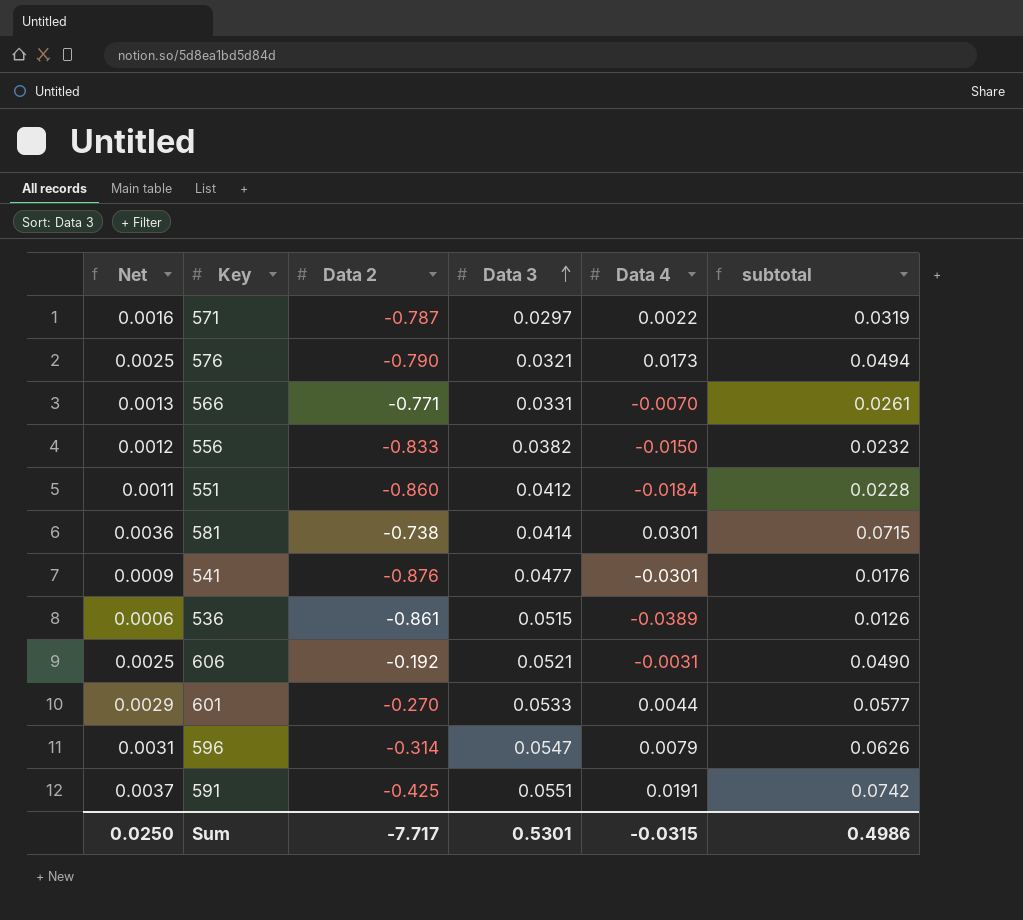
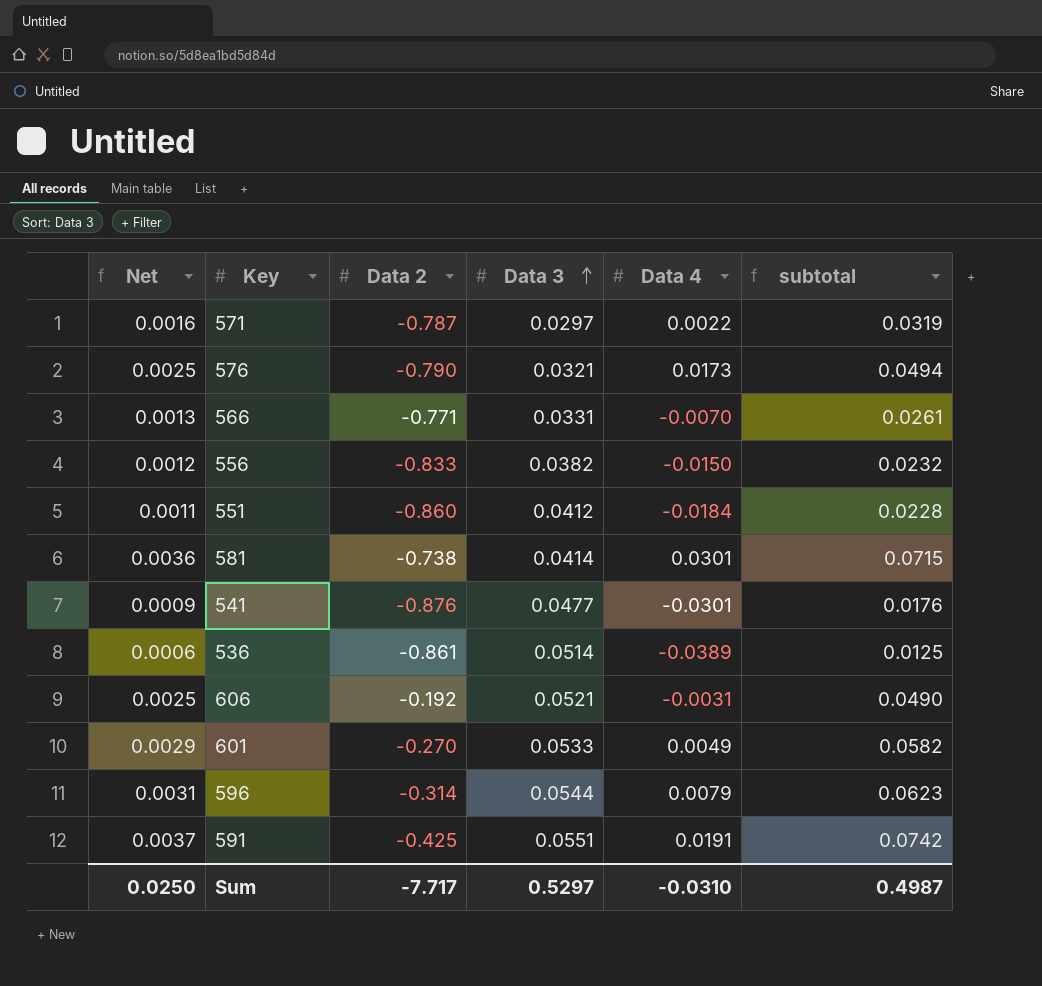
536 | Data 3: 0.0515 -> 0.0514
536 | subtotal: 0.0126 -> 0.0125
601 | Data 4: 0.0044 -> 0.0049
601 | subtotal: 0.0577 -> 0.0582
596 | Data 3: 0.0547 -> 0.0544
596 | subtotal: 0.0626 -> 0.0623
Sum | Data 3: 0.5301 -> 0.5297
Sum | Data 4: -0.0315 -> -0.0310
Sum | subtotal: 0.4986 -> 0.4987

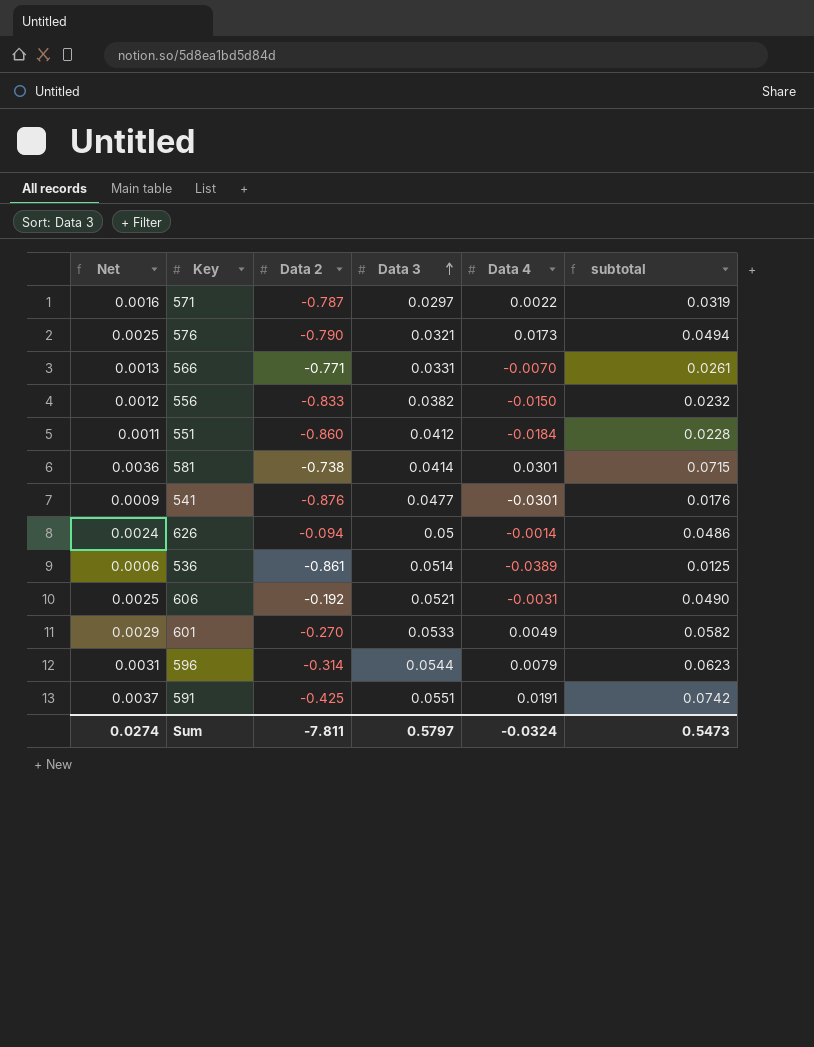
row 626: none -> 0.0024 | -0.094 | 0.05 | -0.0014 | 0.0486
Sum | Net: 0.0250 -> 0.0274
Sum | Data 2: -7.717 -> -7.811
Sum | Data 3: 0.5297 -> 0.5797
Sum | Data 4: -0.0310 -> -0.0324
Sum | subtotal: 0.4987 -> 0.5473

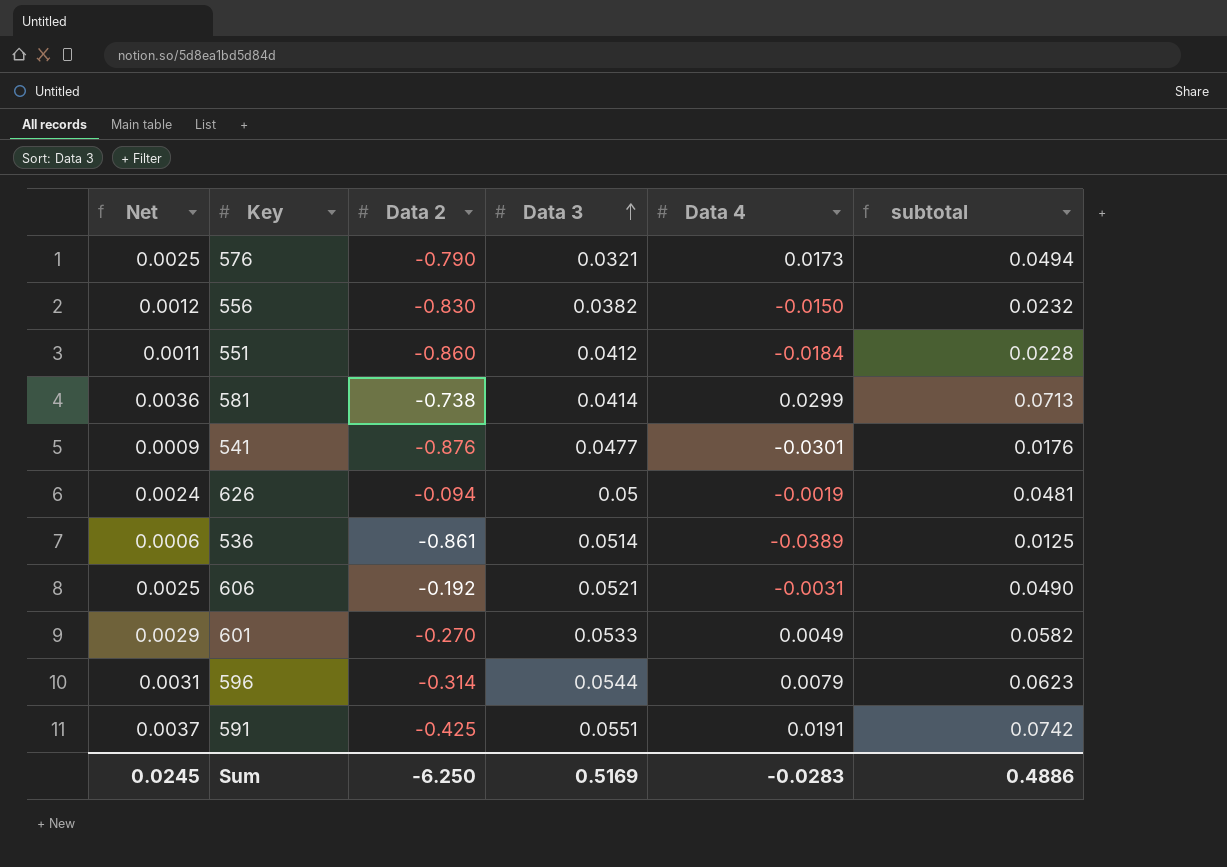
row 571: 0.0016 | -0.787 | 0.0297 | 0.0022 | 0.0319 -> none
row 566: 0.0013 | -0.771 | 0.0331 | -0.0070 | 0.0261 -> none
556 | Data 2: -0.833 -> -0.830
581 | Data 4: 0.0301 -> 0.0299
581 | subtotal: 0.0715 -> 0.0713
626 | Data 4: -0.0014 -> -0.0019
626 | subtotal: 0.0486 -> 0.0481
Sum | Net: 0.0274 -> 0.0245
Sum | Data 2: -7.811 -> -6.250
Sum | Data 3: 0.5797 -> 0.5169
Sum | Data 4: -0.0324 -> -0.0283
Sum | subtotal: 0.5473 -> 0.4886

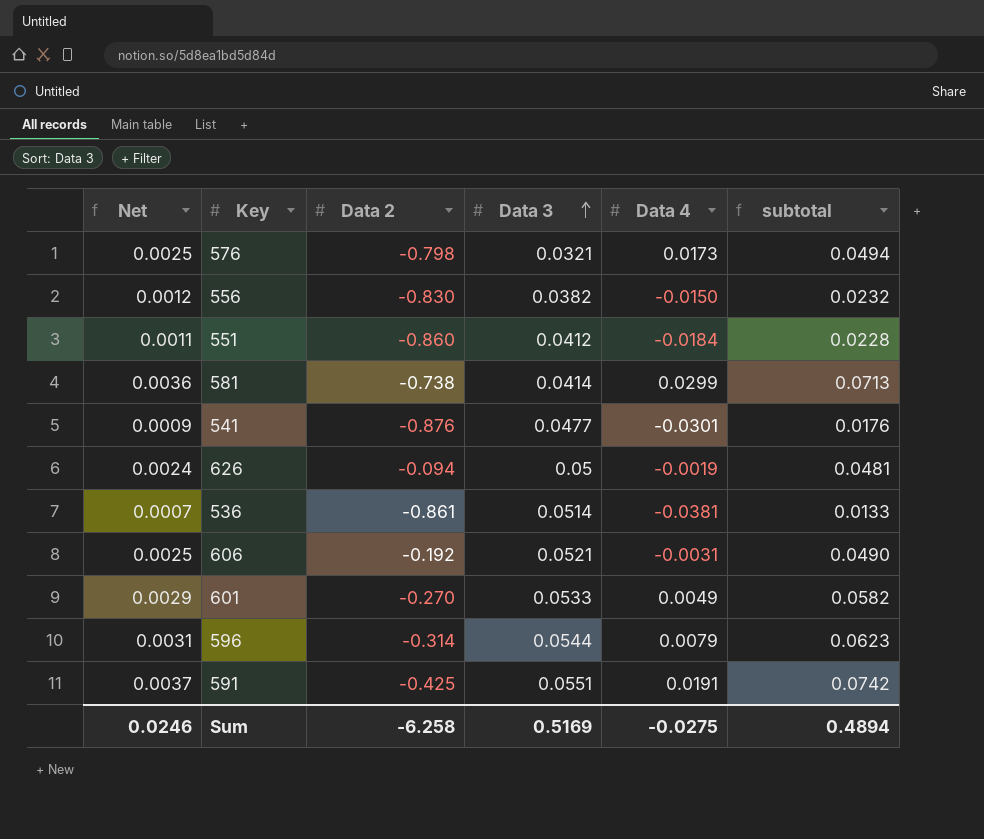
576 | Data 2: -0.790 -> -0.798
536 | Net: 0.0006 -> 0.0007
536 | Data 4: -0.0389 -> -0.0381
536 | subtotal: 0.0125 -> 0.0133
Sum | Net: 0.0245 -> 0.0246
Sum | Data 2: -6.250 -> -6.258
Sum | Data 4: -0.0283 -> -0.0275
Sum | subtotal: 0.4886 -> 0.4894

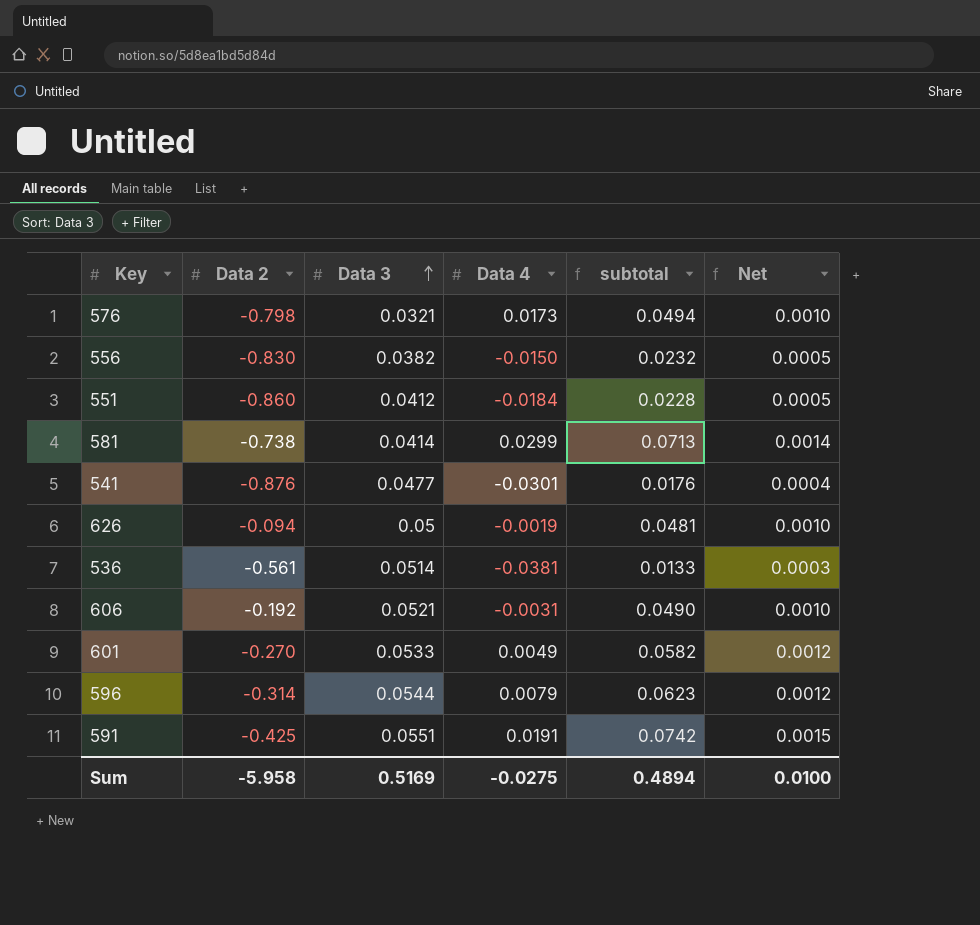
column Net | formula: [subtotal] * 0.05 -> [subtotal] * 0.02
column Net | position: 1 -> 6
536 | Data 2: -0.861 -> -0.561
Sum | Data 2: -6.258 -> -5.958
Sum | Net: 0.0246 -> 0.0100

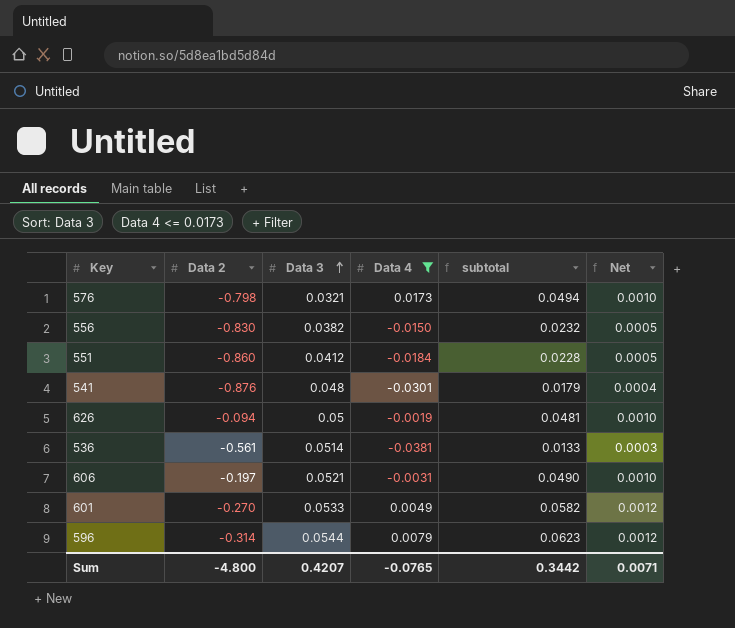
filter: none -> Data 4 <= 0.0173
541 | Data 3: 0.0477 -> 0.048
541 | subtotal: 0.0176 -> 0.0179
606 | Data 2: -0.192 -> -0.197
Sum | Data 2: -5.958 -> -4.800
Sum | Data 3: 0.5169 -> 0.4207
Sum | Data 4: -0.0275 -> -0.0765
Sum | subtotal: 0.4894 -> 0.3442
Sum | Net: 0.0100 -> 0.0071

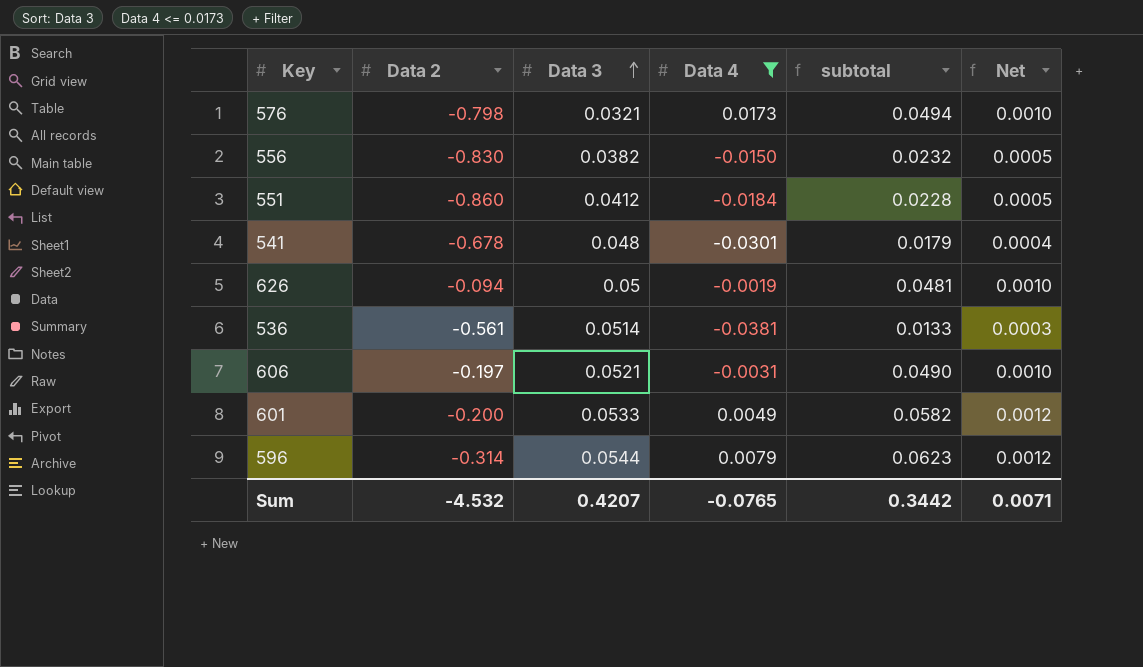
541 | Data 2: -0.876 -> -0.678
601 | Data 2: -0.270 -> -0.200
Sum | Data 2: -4.800 -> -4.532

